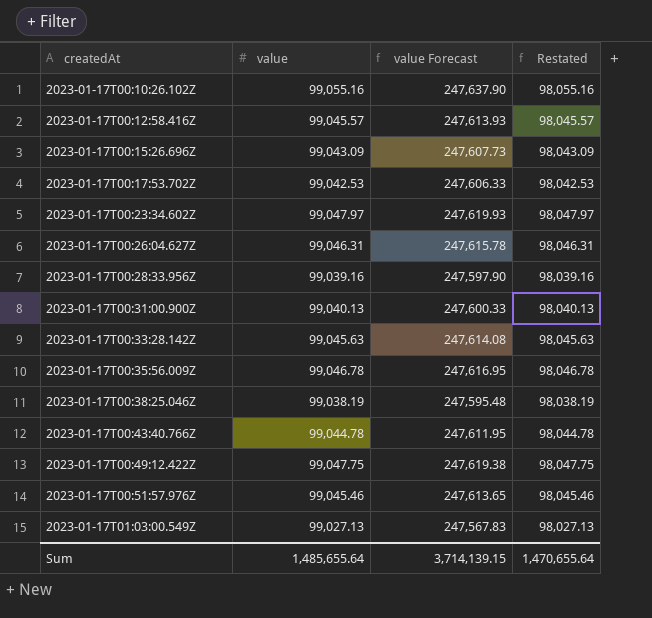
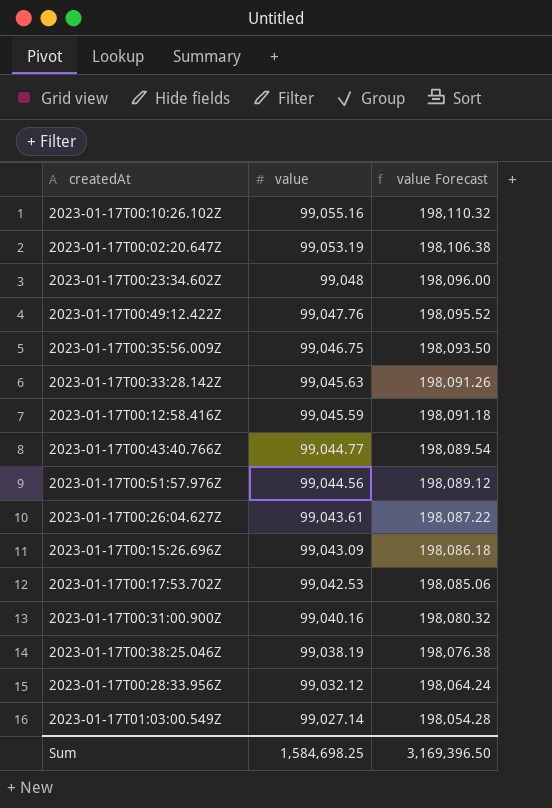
row order: createdAt ascending -> value descending
column Restated | formula: [value] - 1000 -> none
column value Forecast | formula: [value] * 2.5 -> [value] * 2
row 2023-01-17T00:02:20.647Z: none -> 99,053.19 | 198,106.38
2023-01-17T00:23:34.602Z | value: 99,047.97 -> 99,048
2023-01-17T00:49:12.422Z | value: 99,047.75 -> 99,047.76
2023-01-17T00:35:56.009Z | value: 99,046.78 -> 99,046.75
2023-01-17T00:12:58.416Z | value: 99,045.57 -> 99,045.59
2023-01-17T00:43:40.766Z | value: 99,044.78 -> 99,044.77
2023-01-17T00:51:57.976Z | value: 99,045.46 -> 99,044.56
2023-01-17T00:26:04.627Z | value: 99,046.31 -> 99,043.61
2023-01-17T00:31:00.900Z | value: 99,040.13 -> 99,040.16
2023-01-17T00:28:33.956Z | value: 99,039.16 -> 99,032.12
2023-01-17T01:03:00.549Z | value: 99,027.13 -> 99,027.14
Sum | value: 1,485,655.64 -> 1,584,698.25
Sum | value Forecast: 3,714,139.15 -> 3,169,396.50

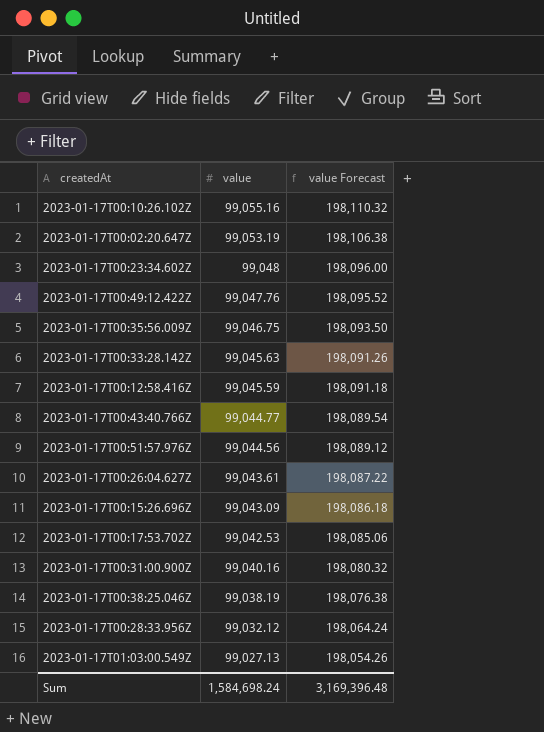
2023-01-17T01:03:00.549Z | value: 99,027.14 -> 99,027.13
2023-01-17T01:03:00.549Z | value Forecast: 198,054.28 -> 198,054.26
Sum | value: 1,584,698.25 -> 1,584,698.24
Sum | value Forecast: 3,169,396.50 -> 3,169,396.48

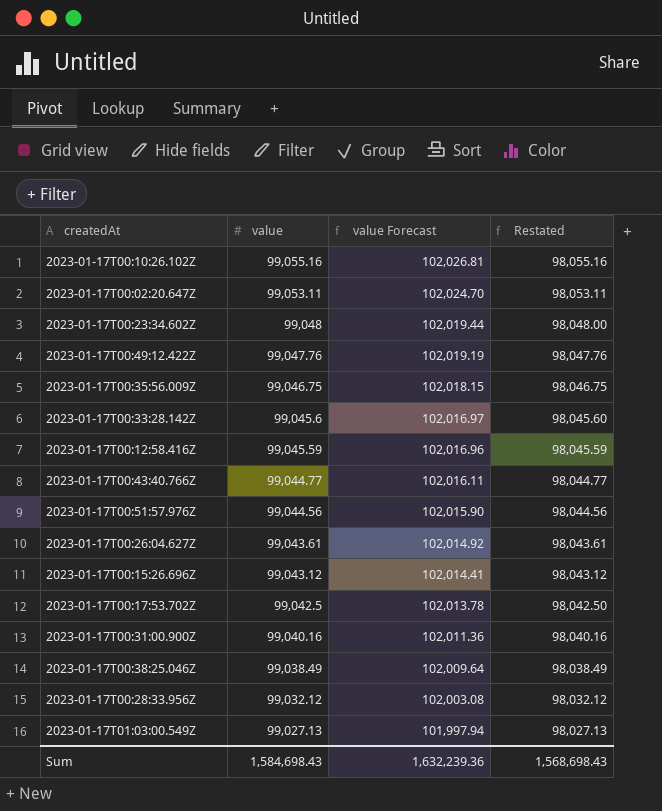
column value Forecast | formula: [value] * 2 -> [value] * 1.03
column Restated | formula: none -> [value] - 1000
2023-01-17T00:02:20.647Z | value: 99,053.19 -> 99,053.11
2023-01-17T00:33:28.142Z | value: 99,045.63 -> 99,045.6
2023-01-17T00:15:26.696Z | value: 99,043.09 -> 99,043.12
2023-01-17T00:17:53.702Z | value: 99,042.53 -> 99,042.5
2023-01-17T00:38:25.046Z | value: 99,038.19 -> 99,038.49
Sum | value: 1,584,698.24 -> 1,584,698.43
Sum | value Forecast: 3,169,396.48 -> 1,632,239.36

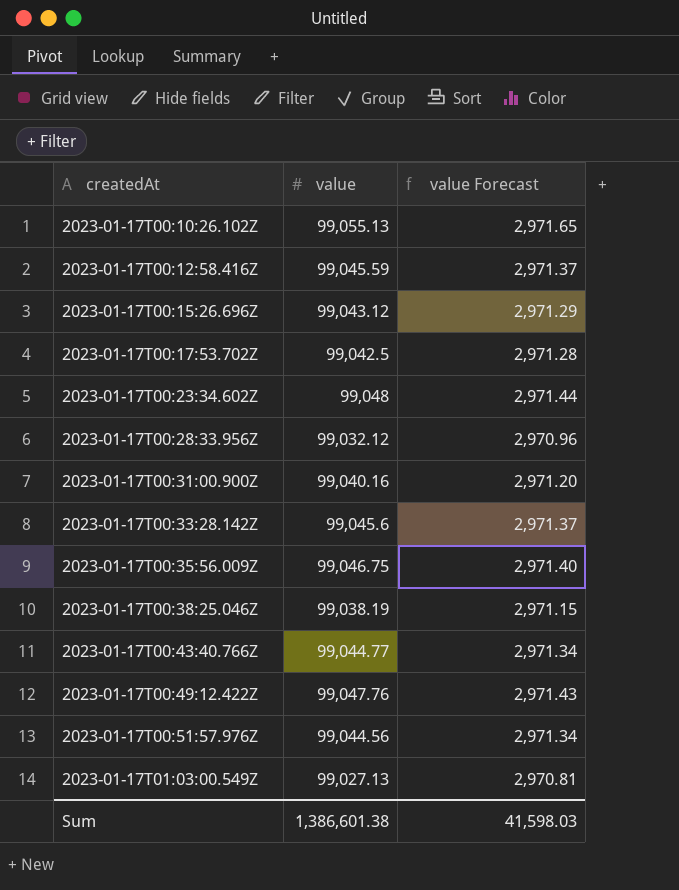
row order: value descending -> createdAt ascending
column Restated | formula: [value] - 1000 -> none
column value Forecast | formula: [value] * 1.03 -> [value] * 0.03
row 2023-01-17T00:02:20.647Z: 99,053.11 | 102,024.70 | 98,053.11 -> none
row 2023-01-17T00:26:04.627Z: 99,043.61 | 102,014.92 | 98,043.61 -> none
2023-01-17T00:10:26.102Z | value: 99,055.16 -> 99,055.13
2023-01-17T00:38:25.046Z | value: 99,038.49 -> 99,038.19
Sum | value: 1,584,698.43 -> 1,386,601.38
Sum | value Forecast: 1,632,239.36 -> 41,598.03

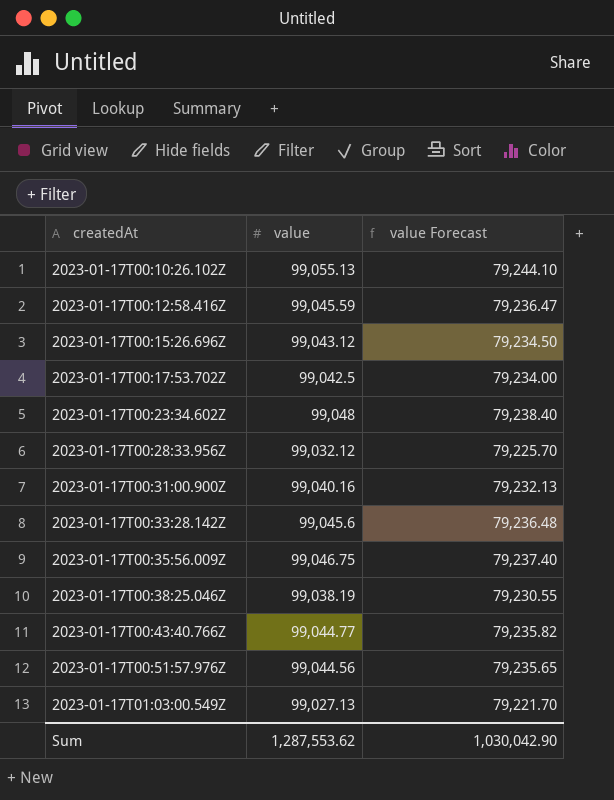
column value Forecast | formula: [value] * 0.03 -> [value] * 0.8
row 2023-01-17T00:49:12.422Z: 99,047.76 | 2,971.43 -> none
Sum | value: 1,386,601.38 -> 1,287,553.62
Sum | value Forecast: 41,598.03 -> 1,030,042.90

